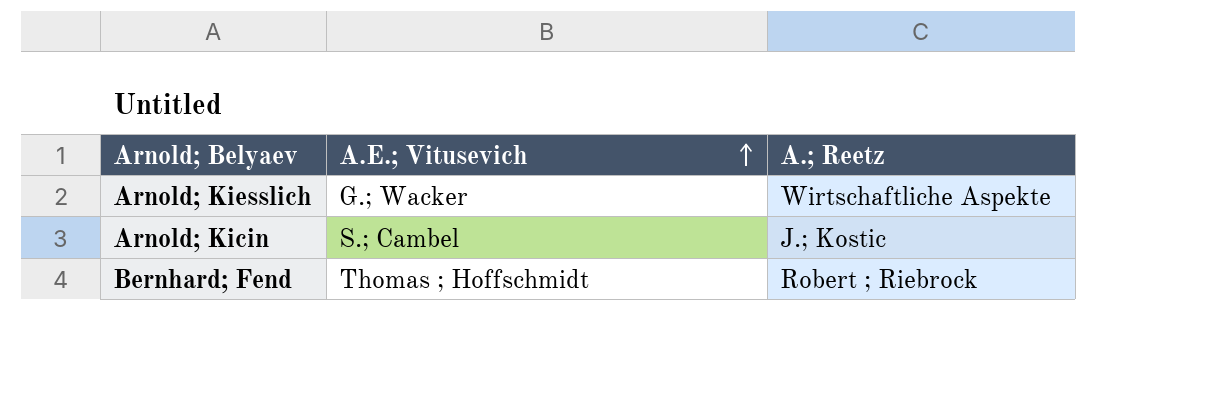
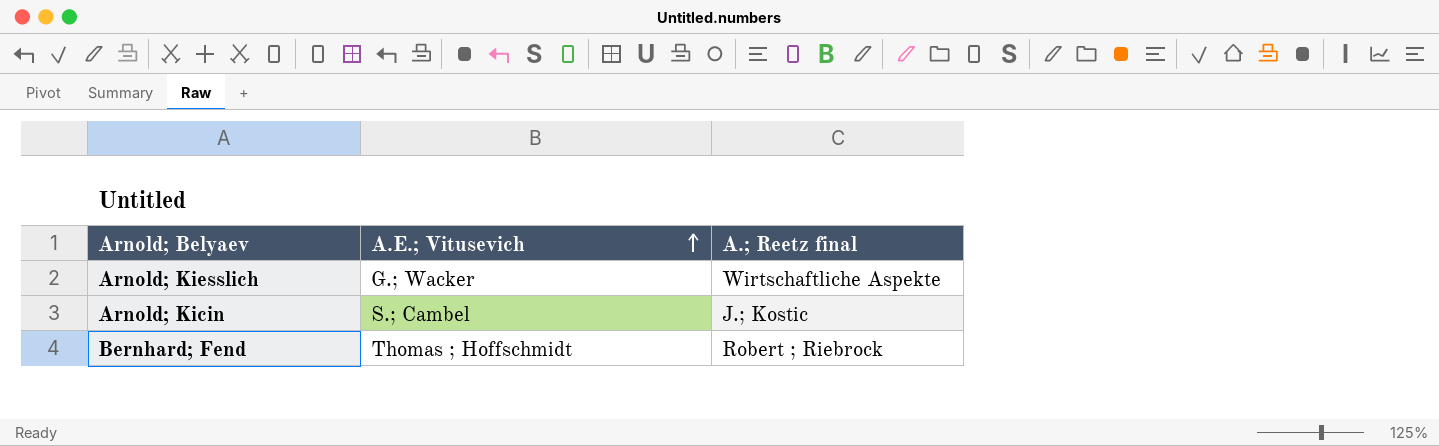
column name: A.; Reetz -> A.; Reetz final

